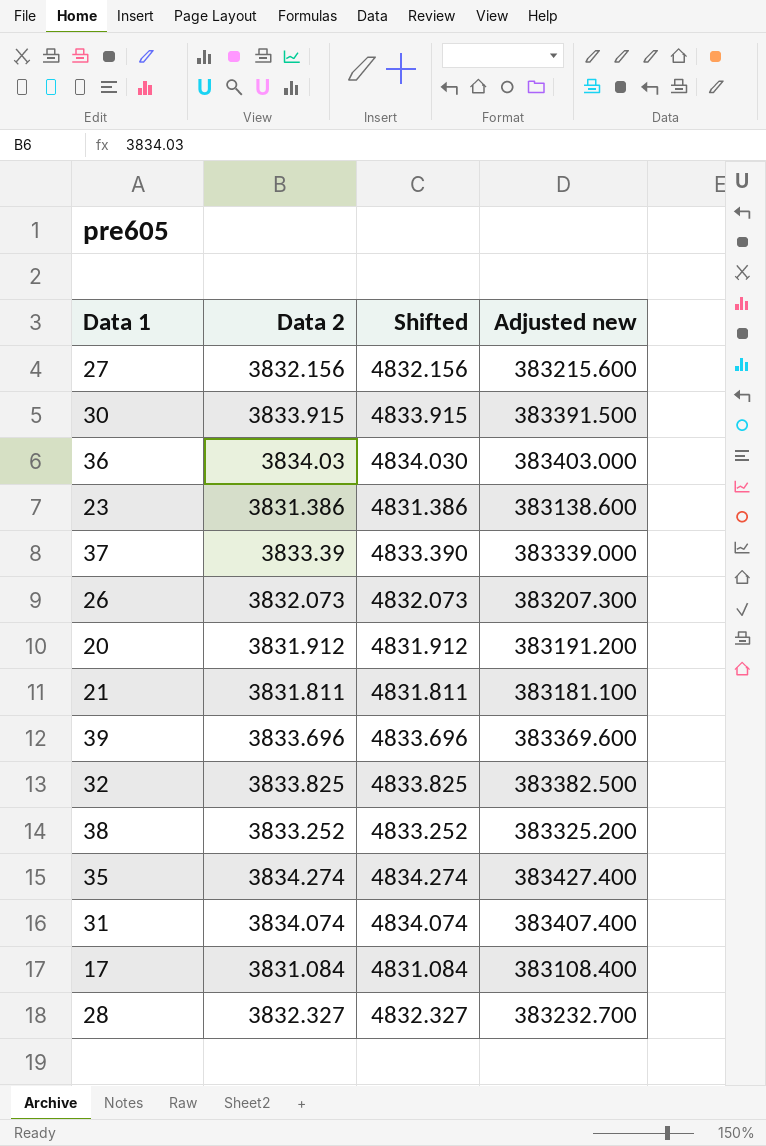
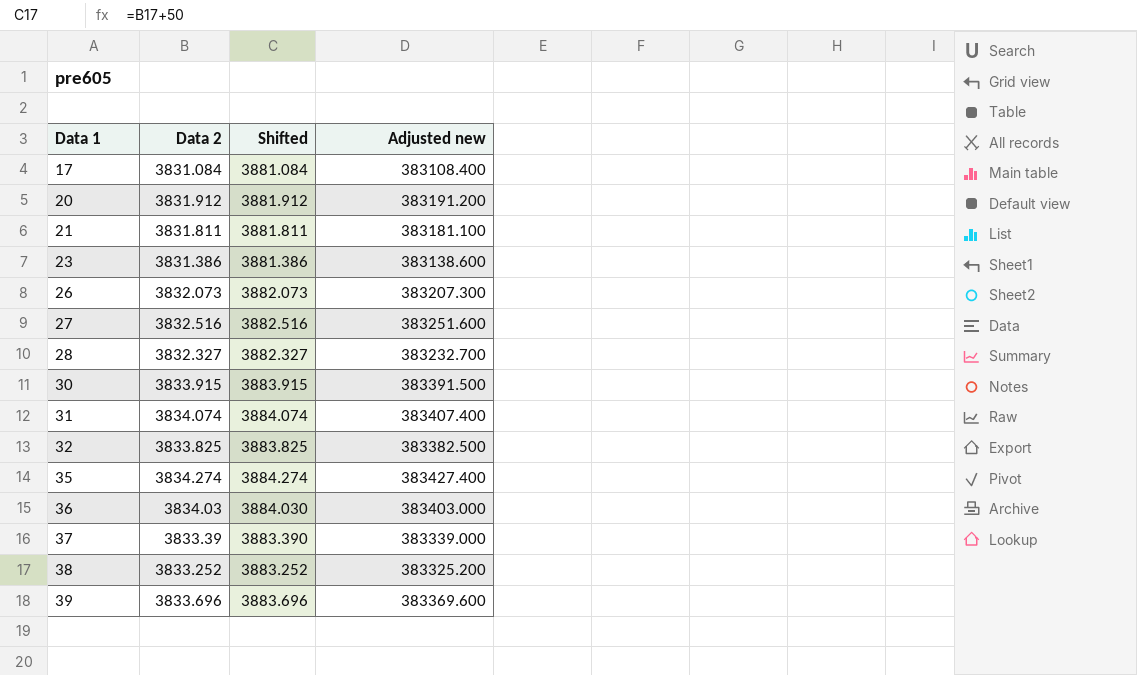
row order: none -> Data 1 ascending
column Shifted | formula: [Data 2] + 1000 -> [Data 2] + 50
27 | Data 2: 3832.156 -> 3832.516
27 | Adjusted new: 383215.600 -> 383251.600

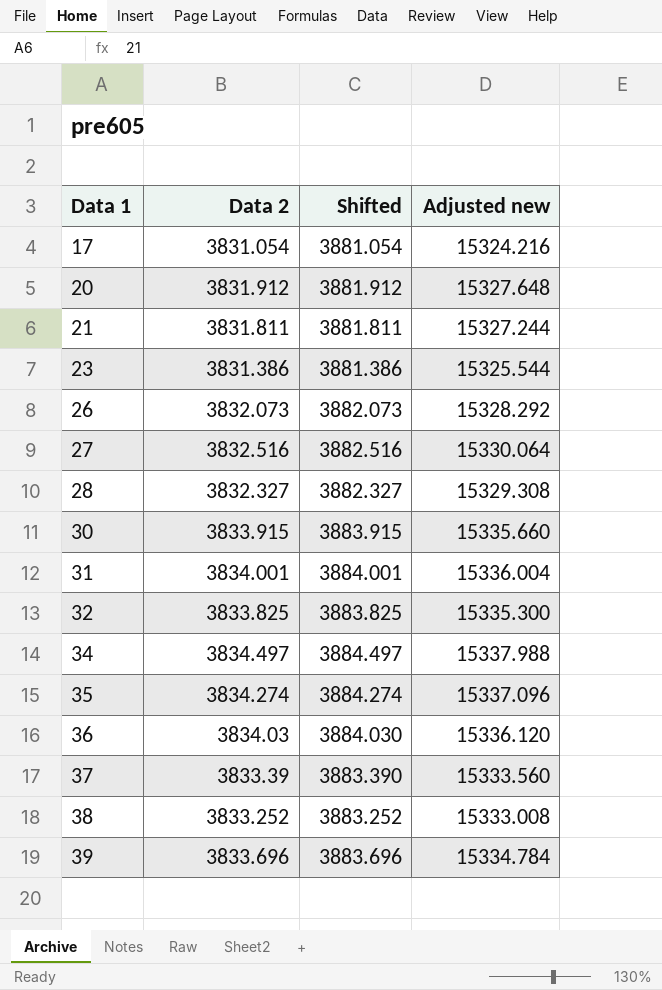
column Adjusted new | formula: [Data 2] * 100 -> [Data 2] * 4
17 | Data 2: 3831.084 -> 3831.054
17 | Shifted: 3881.084 -> 3881.054
31 | Data 2: 3834.074 -> 3834.001
31 | Shifted: 3884.074 -> 3884.001
row 34: none -> 3834.497 | 3884.497 | 15337.988

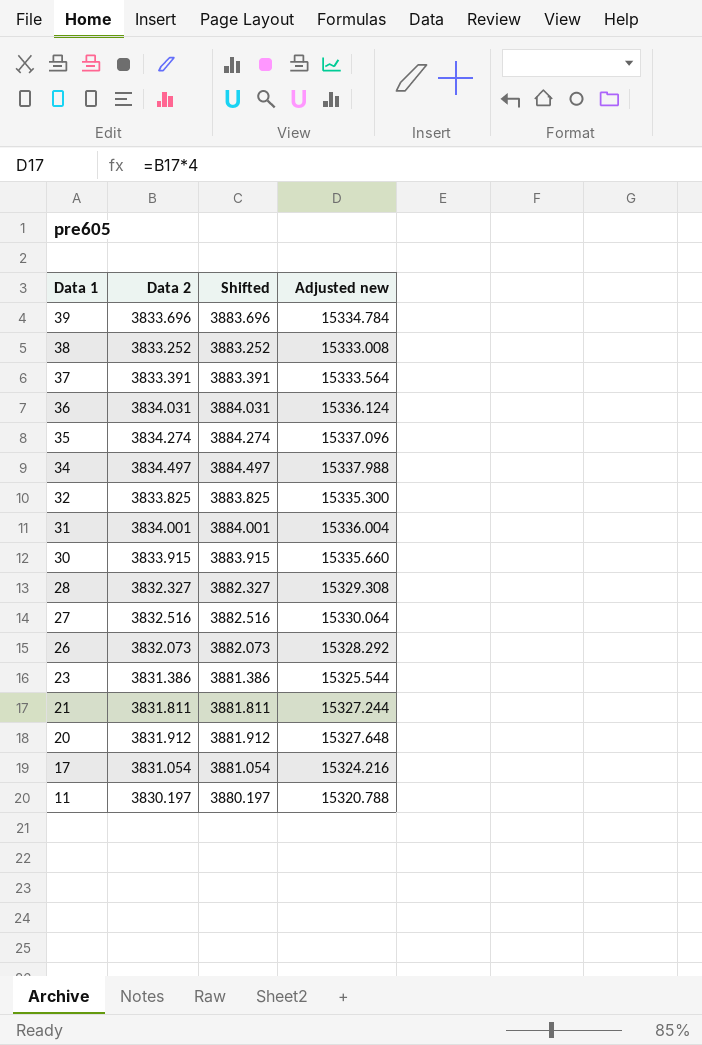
row order: Data 1 ascending -> Data 1 descending
37 | Data 2: 3833.39 -> 3833.391
37 | Shifted: 3883.390 -> 3883.391
37 | Adjusted new: 15333.560 -> 15333.564
36 | Data 2: 3834.03 -> 3834.031
36 | Shifted: 3884.030 -> 3884.031
36 | Adjusted new: 15336.120 -> 15336.124
row 11: none -> 3830.197 | 3880.197 | 15320.788

